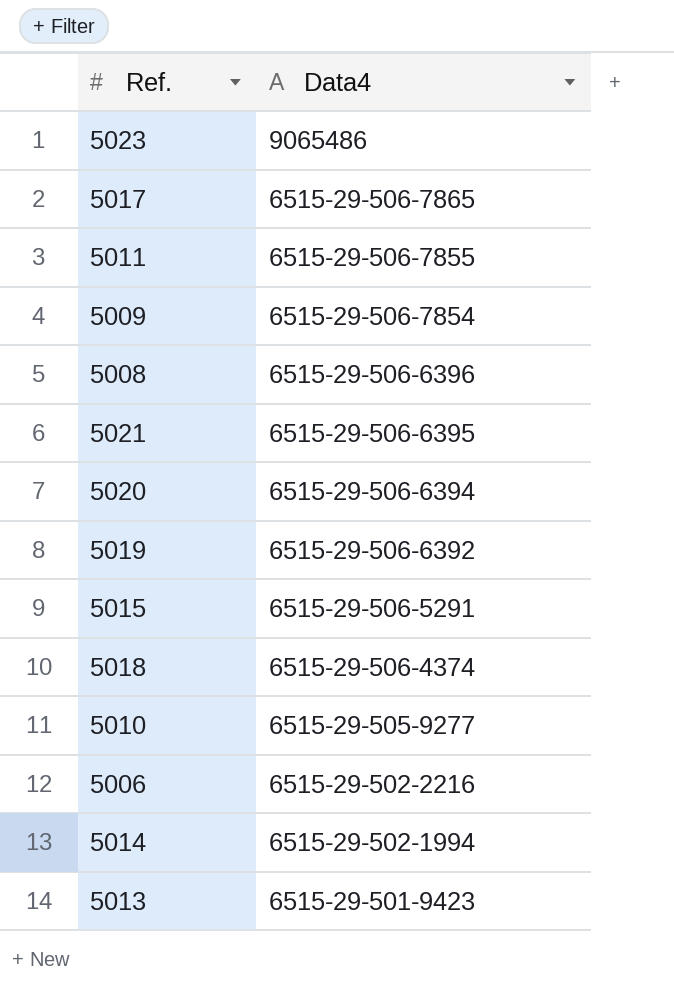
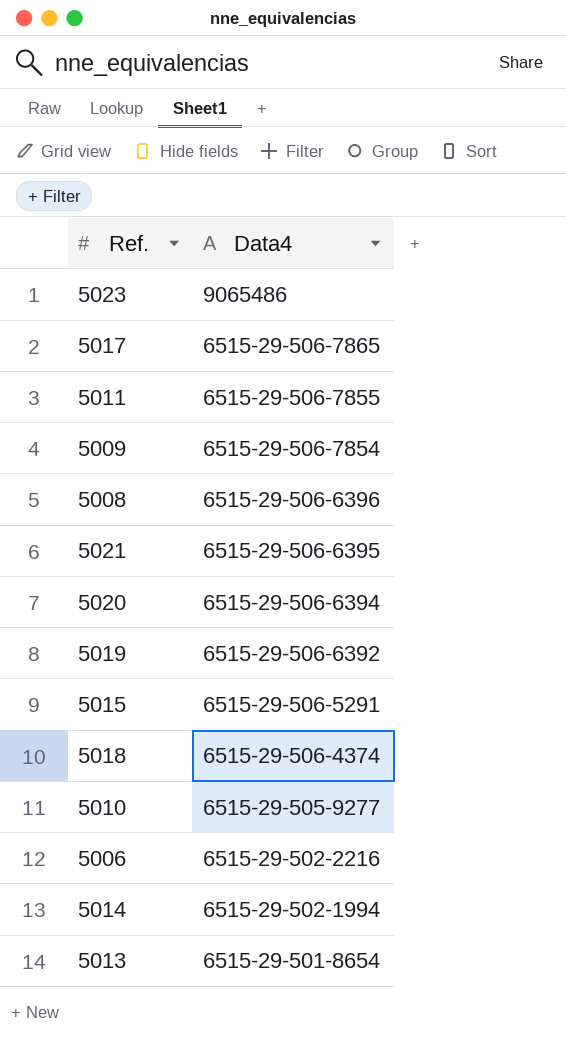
5013 | Data4: 6515-29-501-9423 -> 6515-29-501-8654

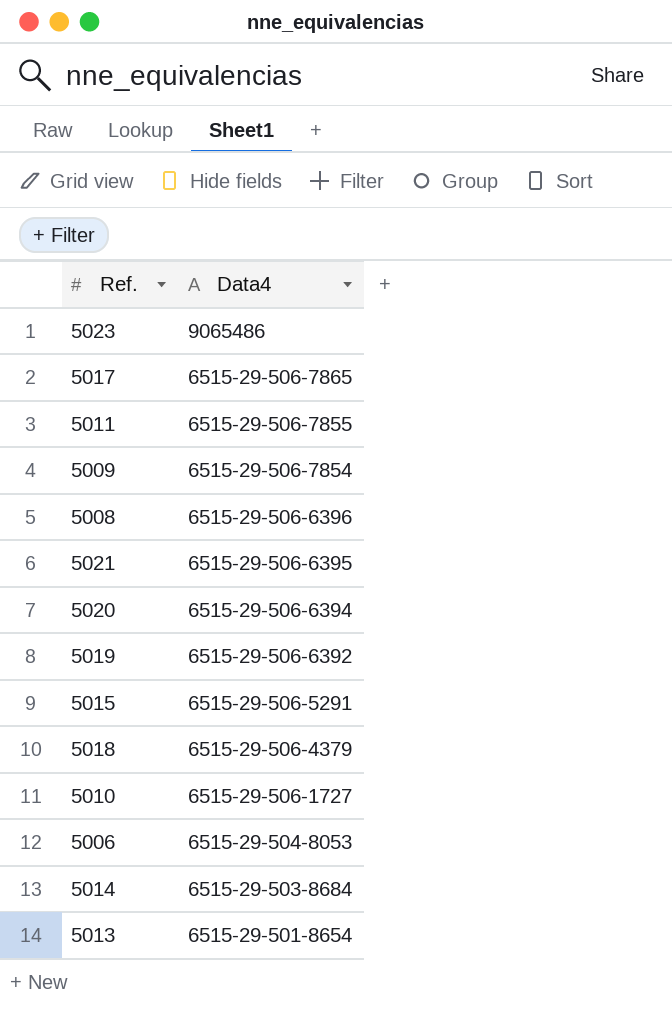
5018 | Data4: 6515-29-506-4374 -> 6515-29-506-4379
5010 | Data4: 6515-29-505-9277 -> 6515-29-506-1727
5006 | Data4: 6515-29-502-2216 -> 6515-29-504-8053
5014 | Data4: 6515-29-502-1994 -> 6515-29-503-8684

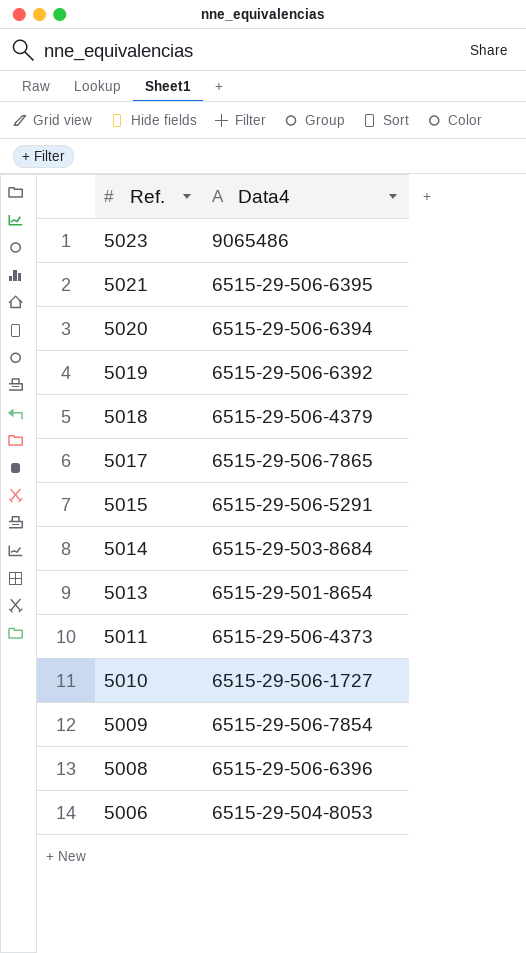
row order: Data4 descending -> Ref. descending
5011 | Data4: 6515-29-506-7855 -> 6515-29-506-4373

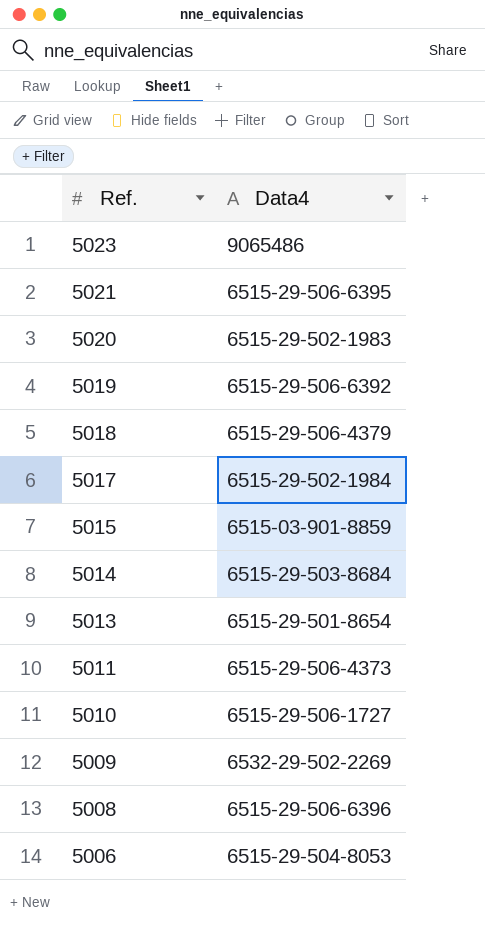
5020 | Data4: 6515-29-506-6394 -> 6515-29-502-1983
5017 | Data4: 6515-29-506-7865 -> 6515-29-502-1984
5015 | Data4: 6515-29-506-5291 -> 6515-03-901-8859
5009 | Data4: 6515-29-506-7854 -> 6532-29-502-2269

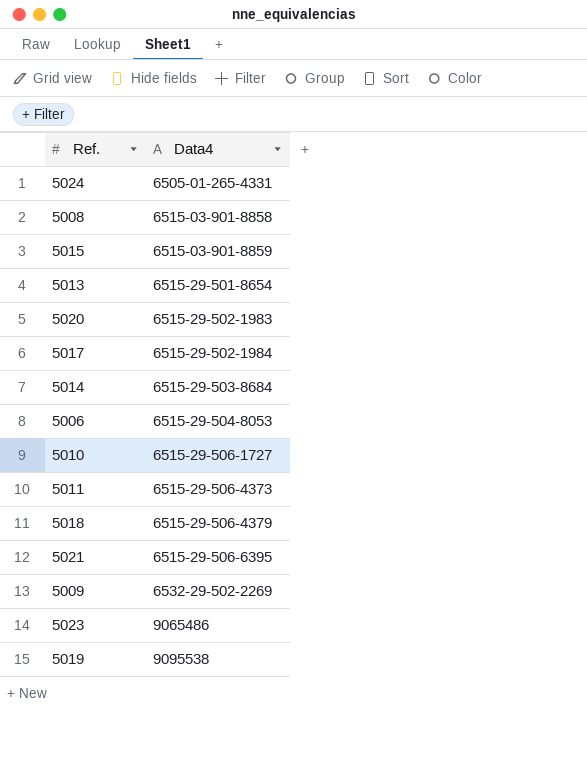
row order: Ref. descending -> Data4 ascending
row 5024: none -> 6505-01-265-4331
5008 | Data4: 6515-29-506-6396 -> 6515-03-901-8858
5019 | Data4: 6515-29-506-6392 -> 9095538

